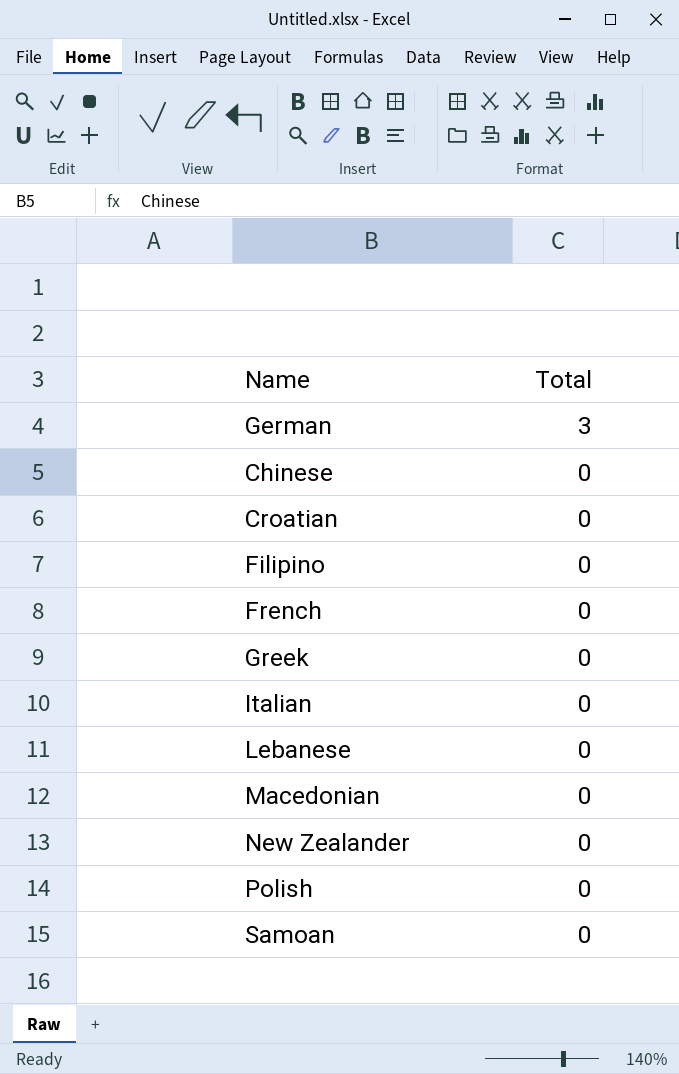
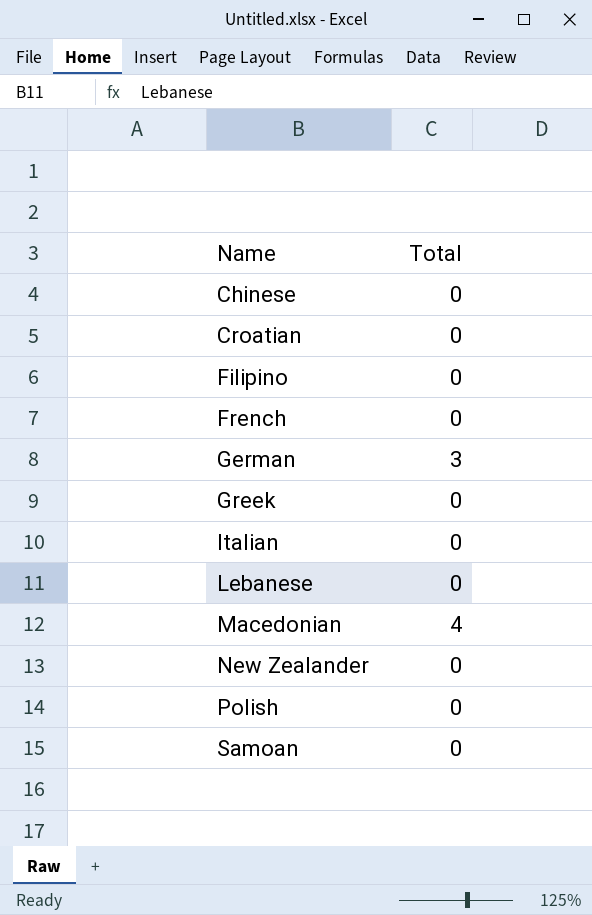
row order: Total descending -> Name ascending
Macedonian | Total: 0 -> 4

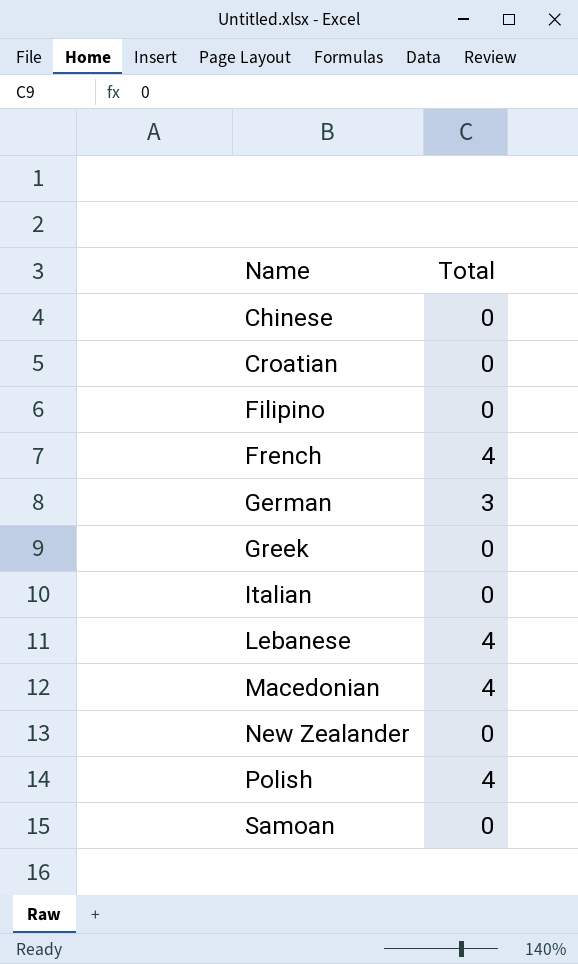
French | Total: 0 -> 4
Lebanese | Total: 0 -> 4
Polish | Total: 0 -> 4

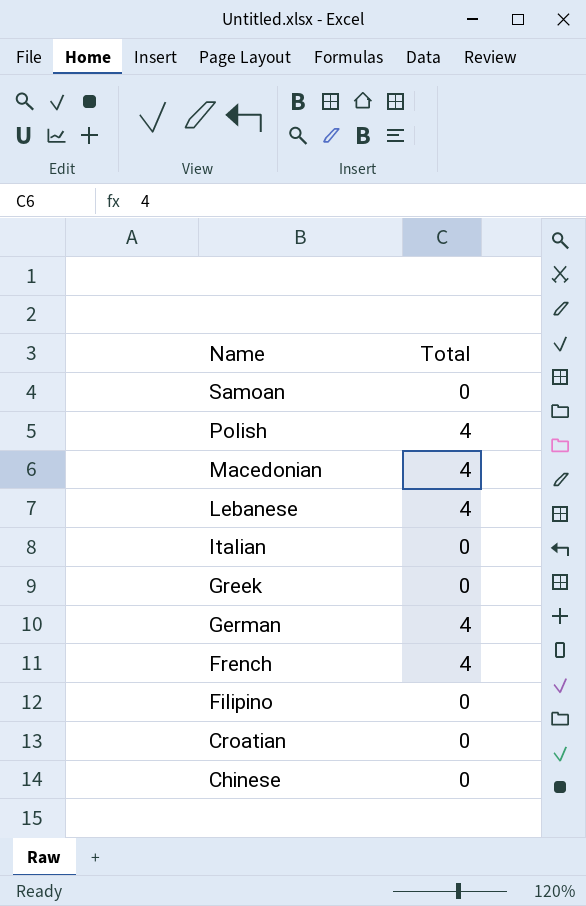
row order: Name ascending -> Name descending
row New Zealander: 0 -> none
German | Total: 3 -> 4

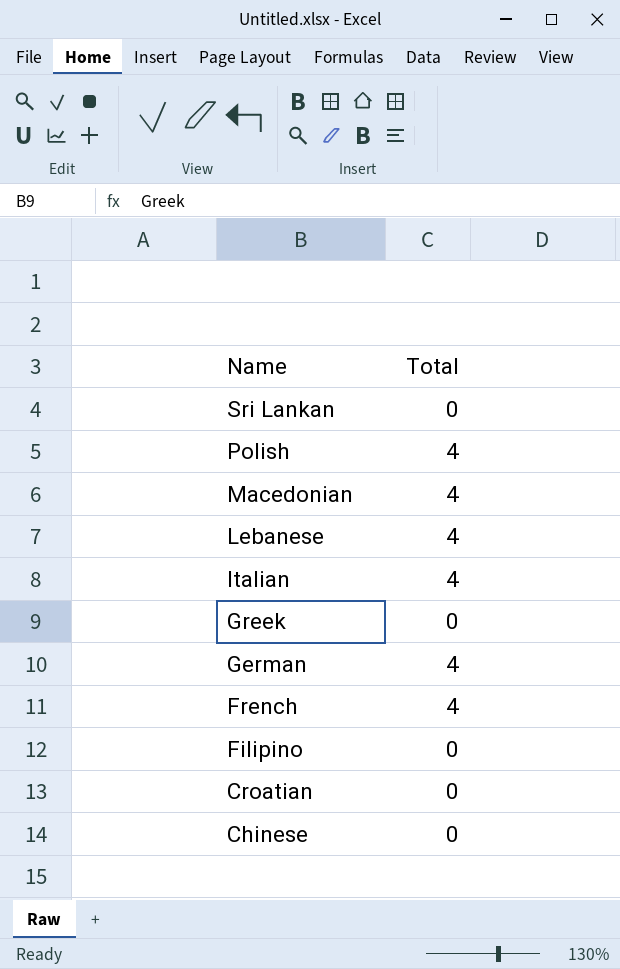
row Samoan: 0 -> none
row Sri Lankan: none -> 0
Italian | Total: 0 -> 4

